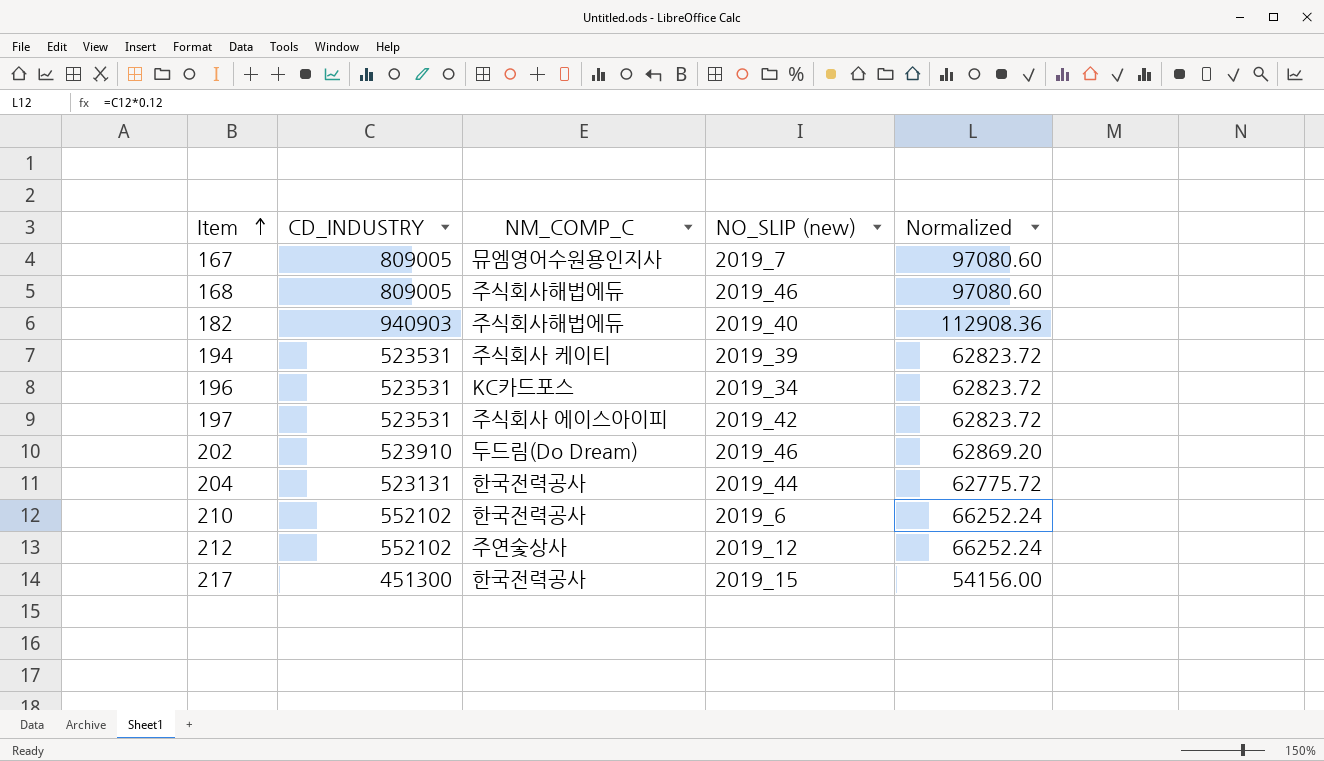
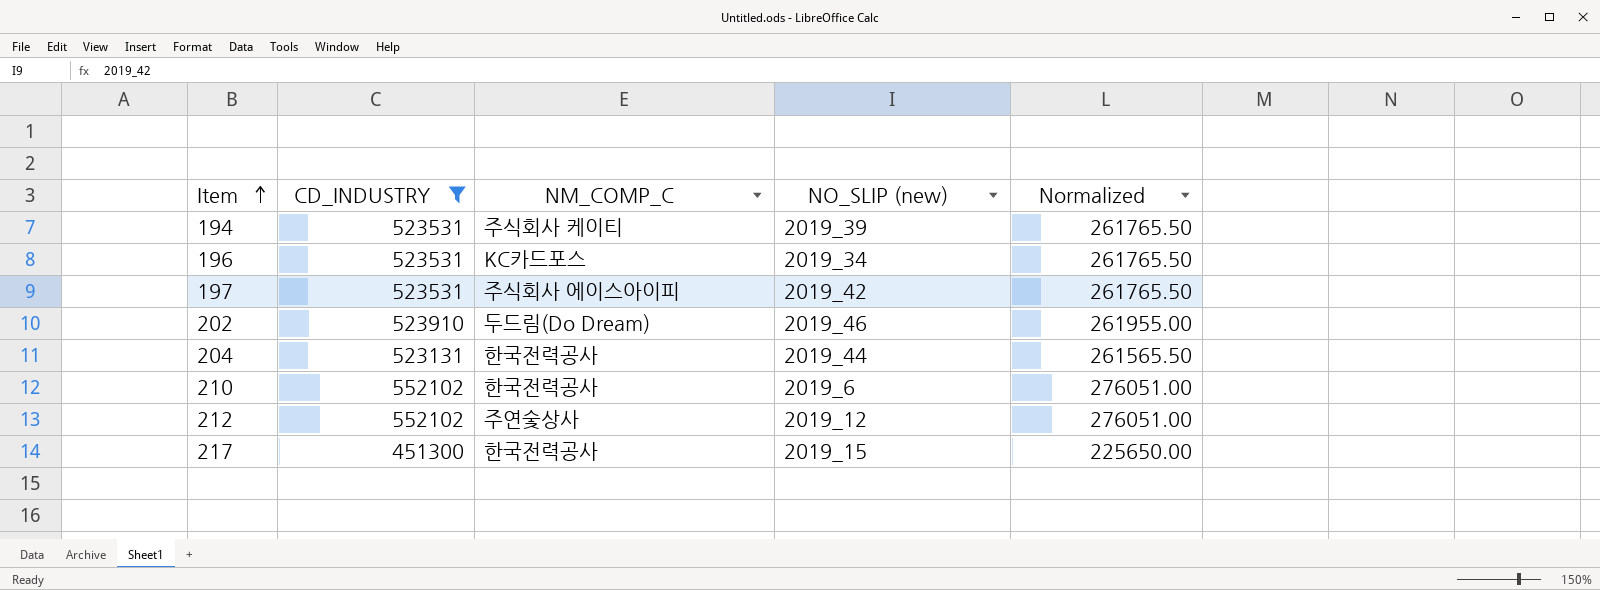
filter: none -> CD_INDUSTRY <= 552102
column Normalized | formula: [CD_INDUSTRY] * 0.12 -> [CD_INDUSTRY] * 0.5

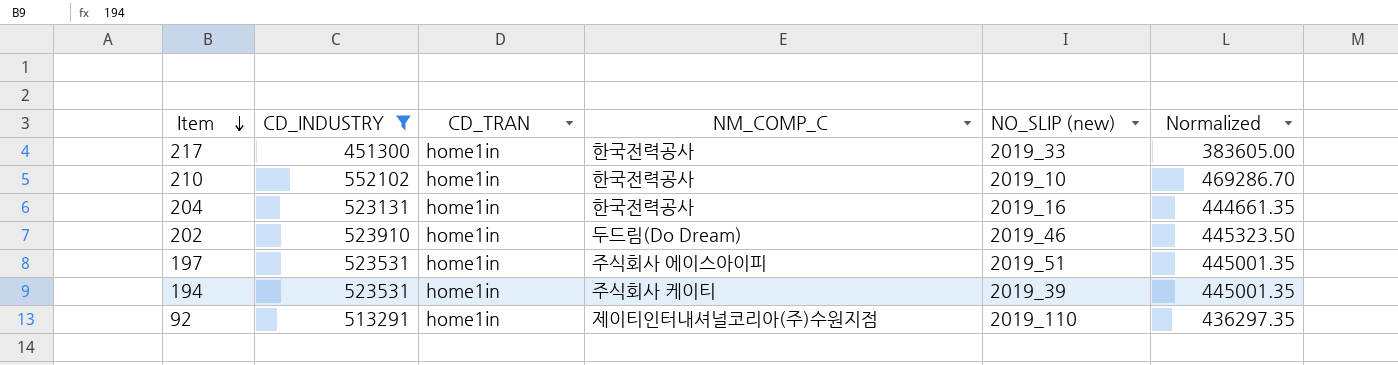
row order: Item ascending -> Item descending
column CD_TRAN | position: none -> 3
column Normalized | formula: [CD_INDUSTRY] * 0.5 -> [CD_INDUSTRY] * 0.85
row 196: 523531 | KC카드포스 | 2019_34 | 261765.50 -> none
row 212: 552102 | 주연숯상사 | 2019_12 | 276051.00 -> none
217 | NO_SLIP (new): 2019_15 -> 2019_33
210 | NO_SLIP (new): 2019_6 -> 2019_10
204 | NO_SLIP (new): 2019_44 -> 2019_16
197 | NO_SLIP (new): 2019_42 -> 2019_51
row 92: none -> 513291 | home1in | 제이티인터내셔널코리아(주)수원지점 | 2019_110 | 436297.35

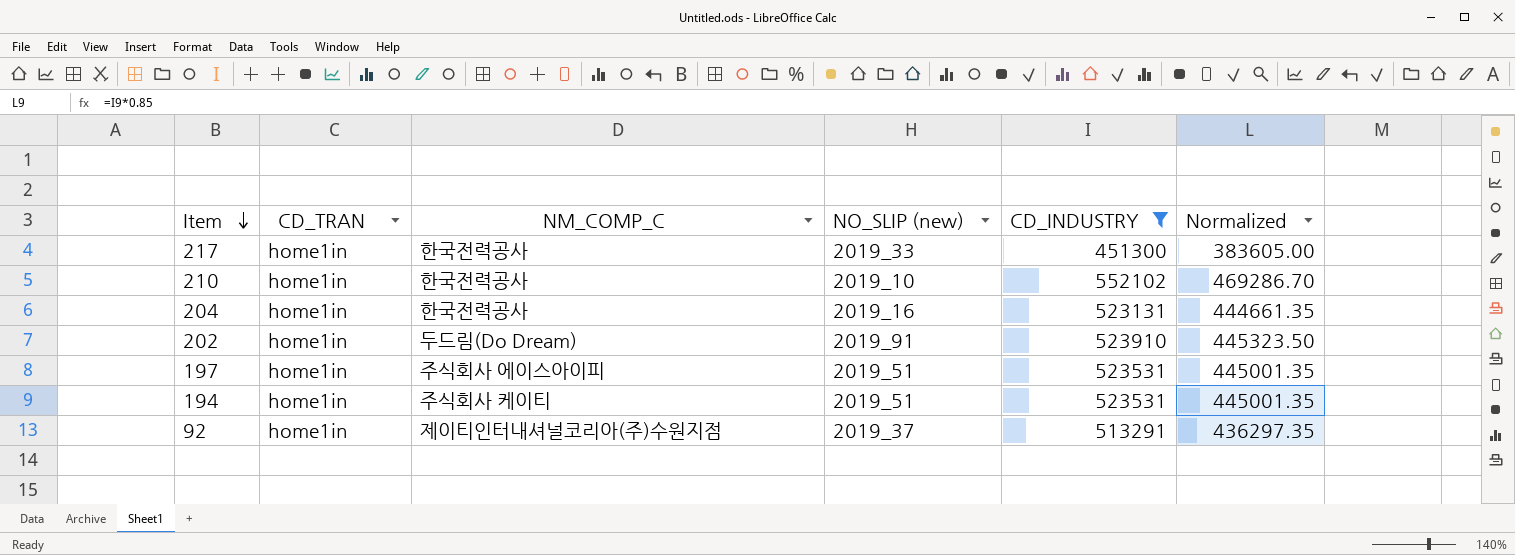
column CD_INDUSTRY | position: 2 -> 5
202 | NO_SLIP (new): 2019_46 -> 2019_91
194 | NO_SLIP (new): 2019_39 -> 2019_51
92 | NO_SLIP (new): 2019_110 -> 2019_37

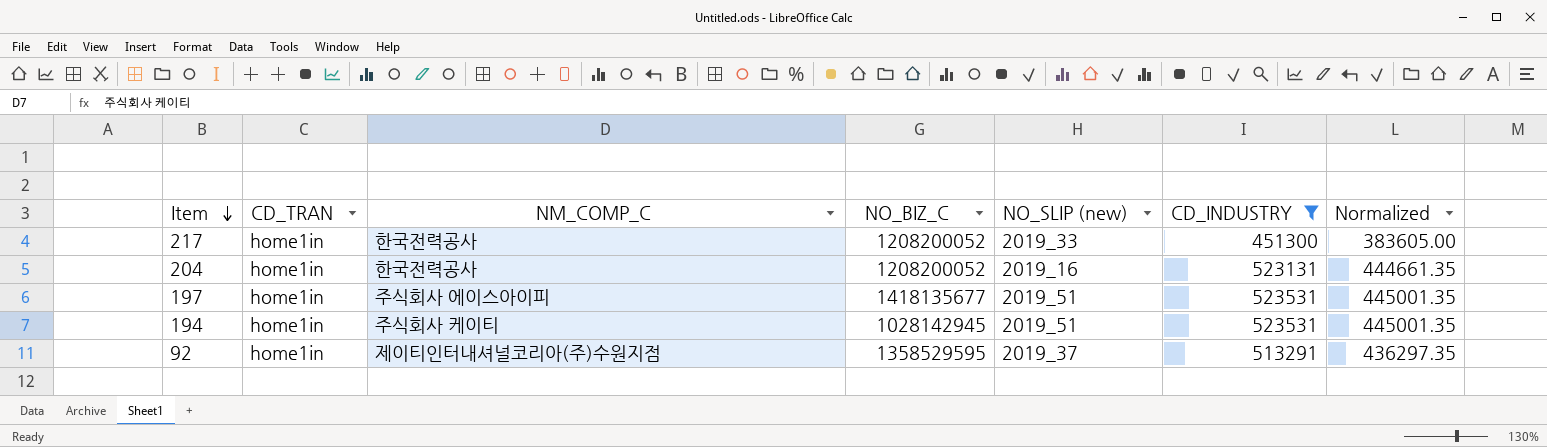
column NO_BIZ_C | position: none -> 4
row 210: home1in | 한국전력공사 | 2019_10 | 552102 | 469286.70 -> none
row 202: home1in | 두드림(Do Dream) | 2019_91 | 523910 | 445323.50 -> none

